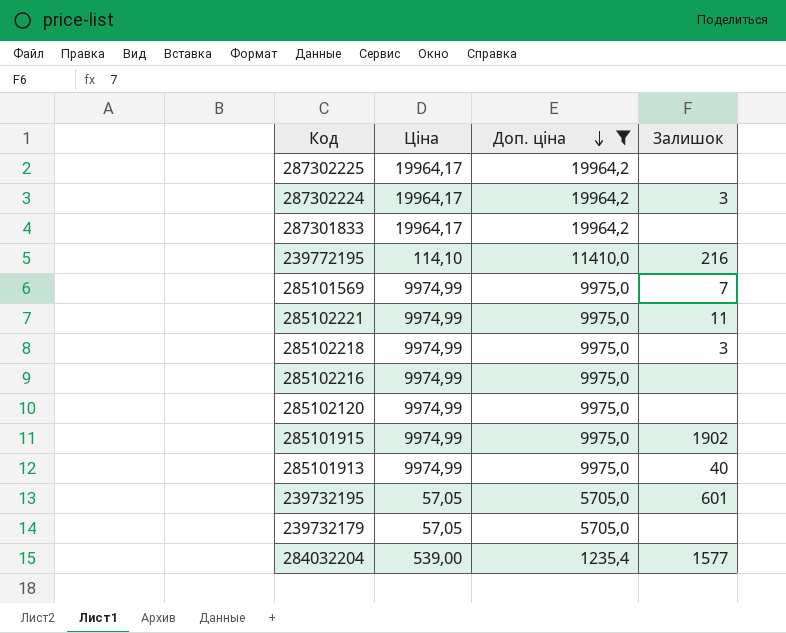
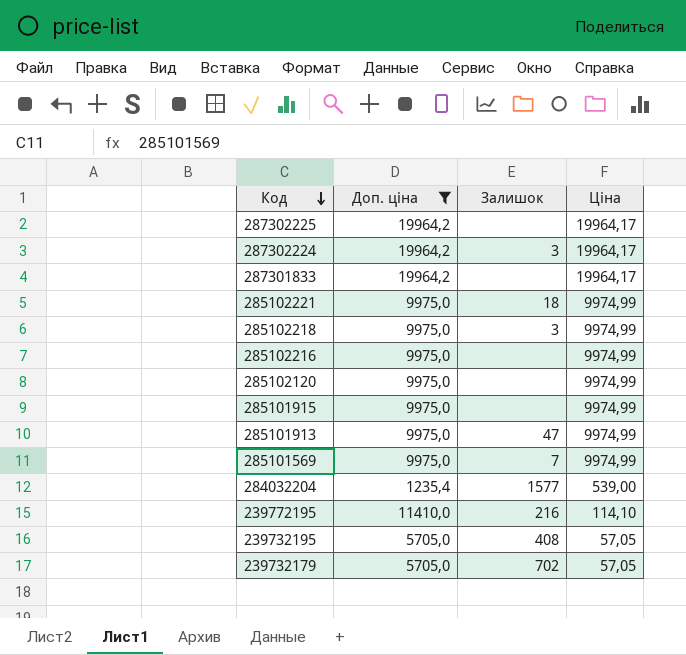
row order: Доп. ціна descending -> Код descending
column Ціна | position: 2 -> 4
285102221 | Залишок: 11 -> 18
285101915 | Залишок: 1902 -> none
285101913 | Залишок: 40 -> 47
239732195 | Залишок: 601 -> 408
239732179 | Залишок: none -> 702

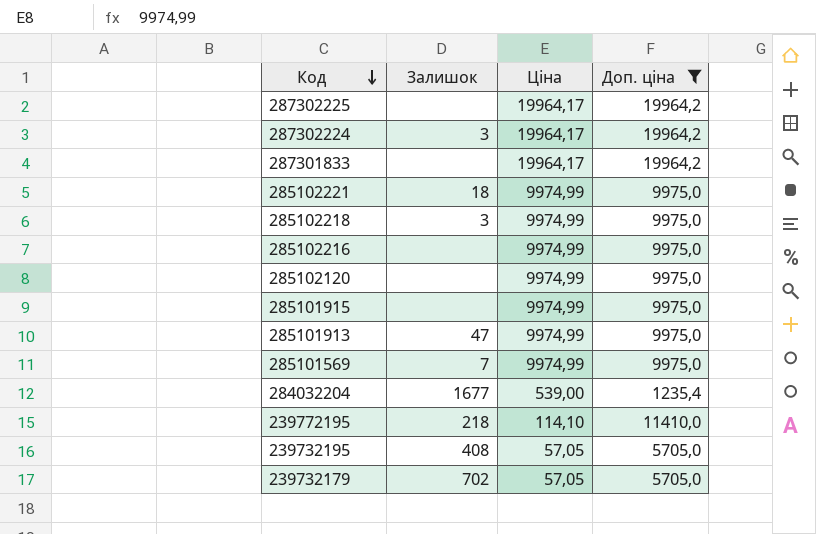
column Доп. ціна | position: 2 -> 4
284032204 | Залишок: 1577 -> 1677
239772195 | Залишок: 216 -> 218

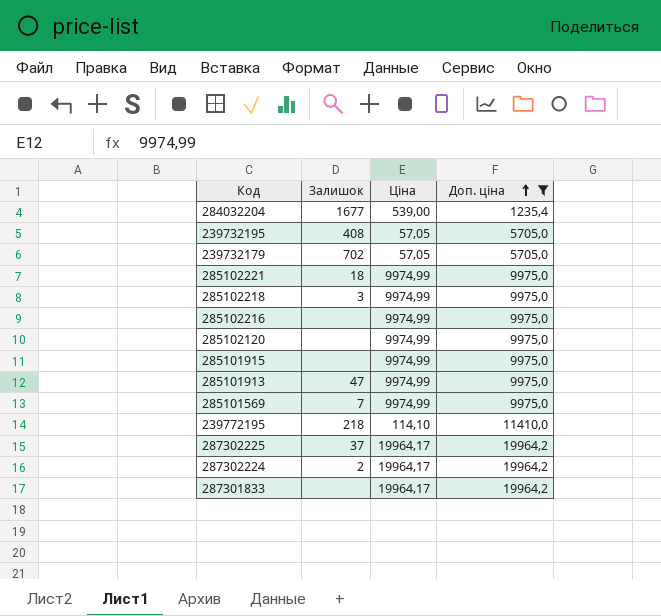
row order: Код descending -> Доп. ціна ascending
287302225 | Залишок: none -> 37
287302224 | Залишок: 3 -> 2

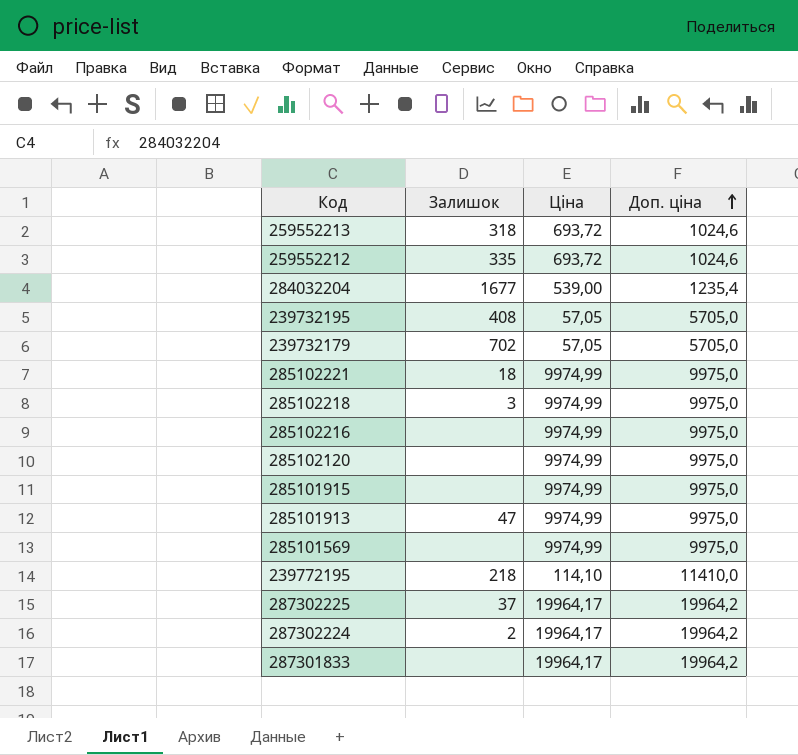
filter: Доп. ціна != 1024,6 -> none
285101569 | Залишок: 7 -> none

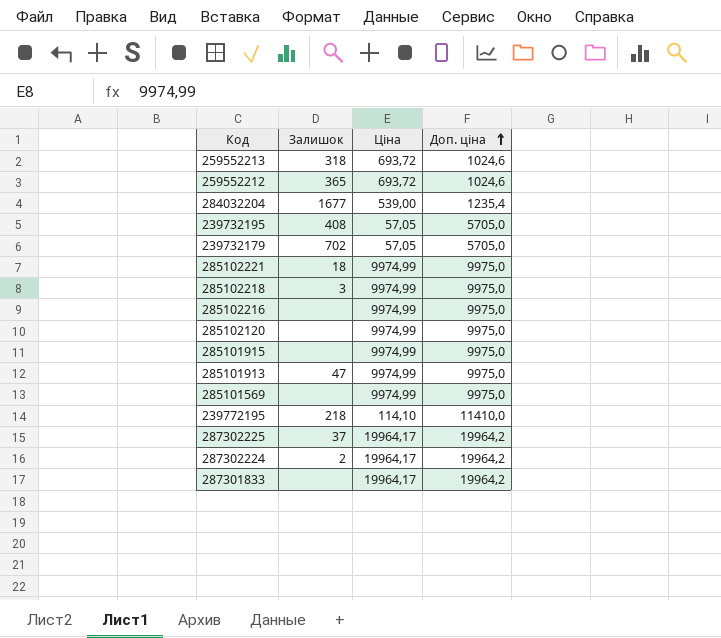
259552212 | Залишок: 335 -> 365

